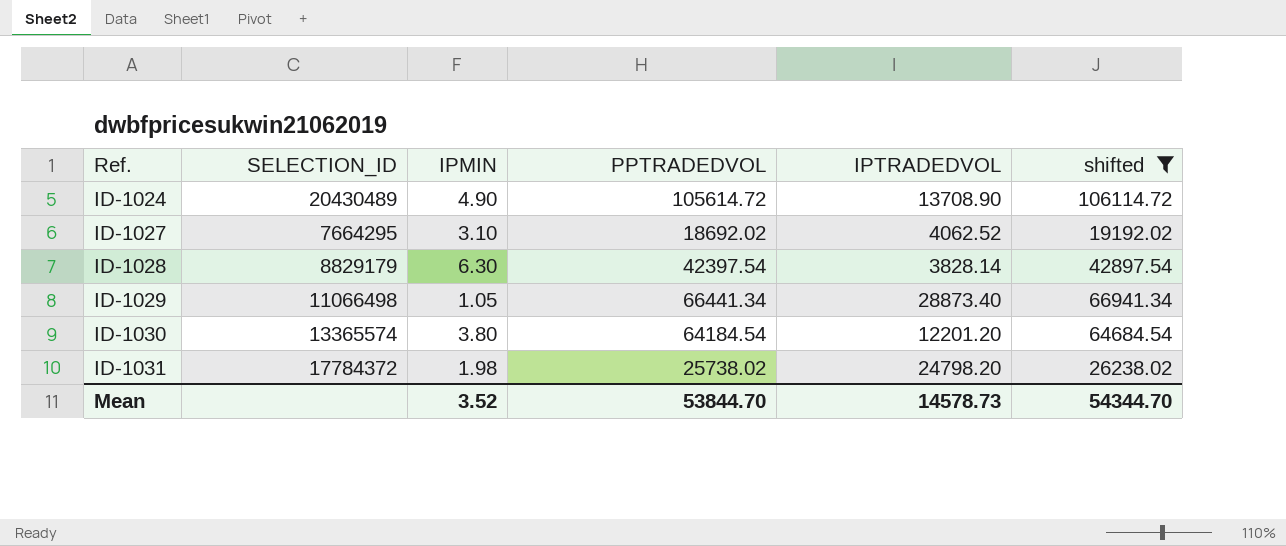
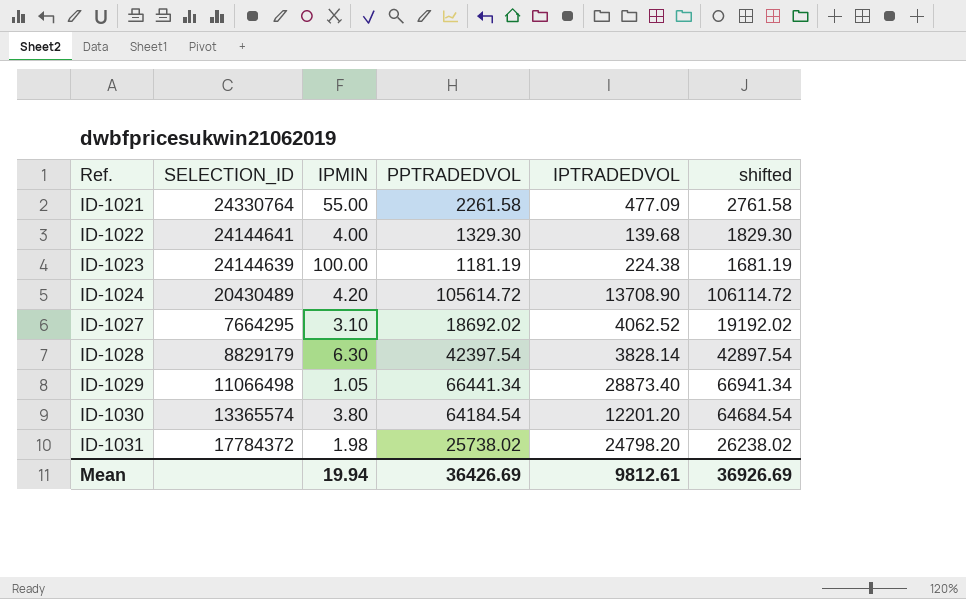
filter: shifted >= 19192.02 -> none
ID-1024 | IPMIN: 4.90 -> 4.20
Mean | IPMIN: 3.52 -> 19.94
Mean | PPTRADEDVOL: 53844.70 -> 36426.69
Mean | IPTRADEDVOL: 14578.73 -> 9812.61
Mean | shifted: 54344.70 -> 36926.69

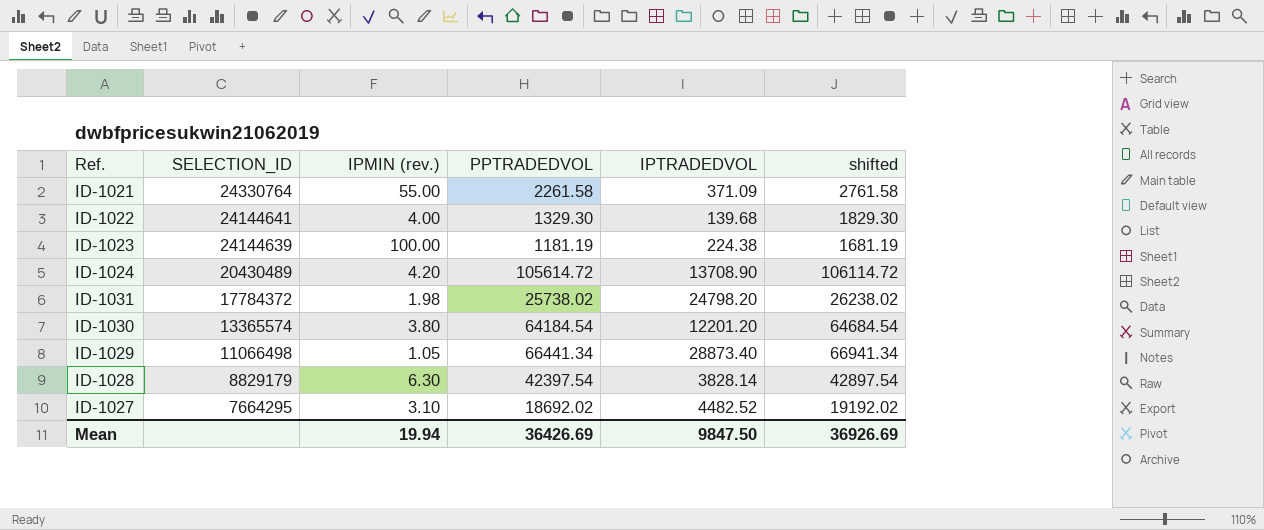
row order: Ref. ascending -> SELECTION_ID descending
column name: IPMIN -> IPMIN (rev.)
ID-1021 | IPTRADEDVOL: 477.09 -> 371.09
ID-1027 | IPTRADEDVOL: 4062.52 -> 4482.52
Mean | IPTRADEDVOL: 9812.61 -> 9847.50

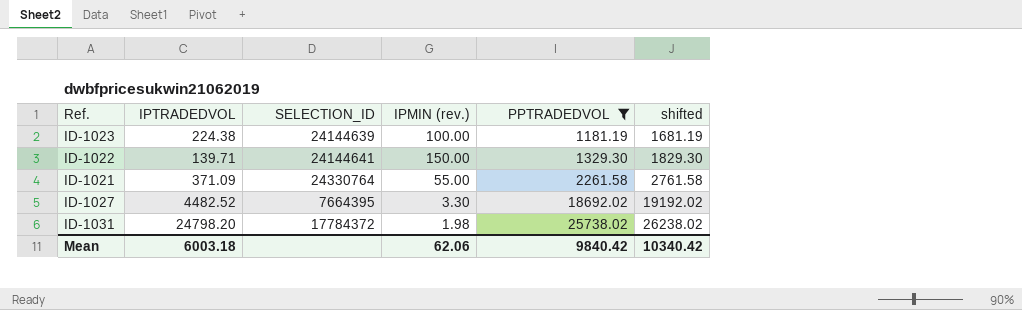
filter: none -> PPTRADEDVOL <= 25738.02
row order: SELECTION_ID descending -> PPTRADEDVOL ascending
column IPTRADEDVOL | position: 5 -> 2
ID-1022 | IPTRADEDVOL: 139.68 -> 139.71
ID-1022 | IPMIN (rev.): 4.00 -> 150.00
ID-1027 | SELECTION_ID: 7664295 -> 7664395
ID-1027 | IPMIN (rev.): 3.10 -> 3.30
Mean | IPTRADEDVOL: 9847.50 -> 6003.18
Mean | IPMIN (rev.): 19.94 -> 62.06
Mean | PPTRADEDVOL: 36426.69 -> 9840.42
Mean | shifted: 36926.69 -> 10340.42

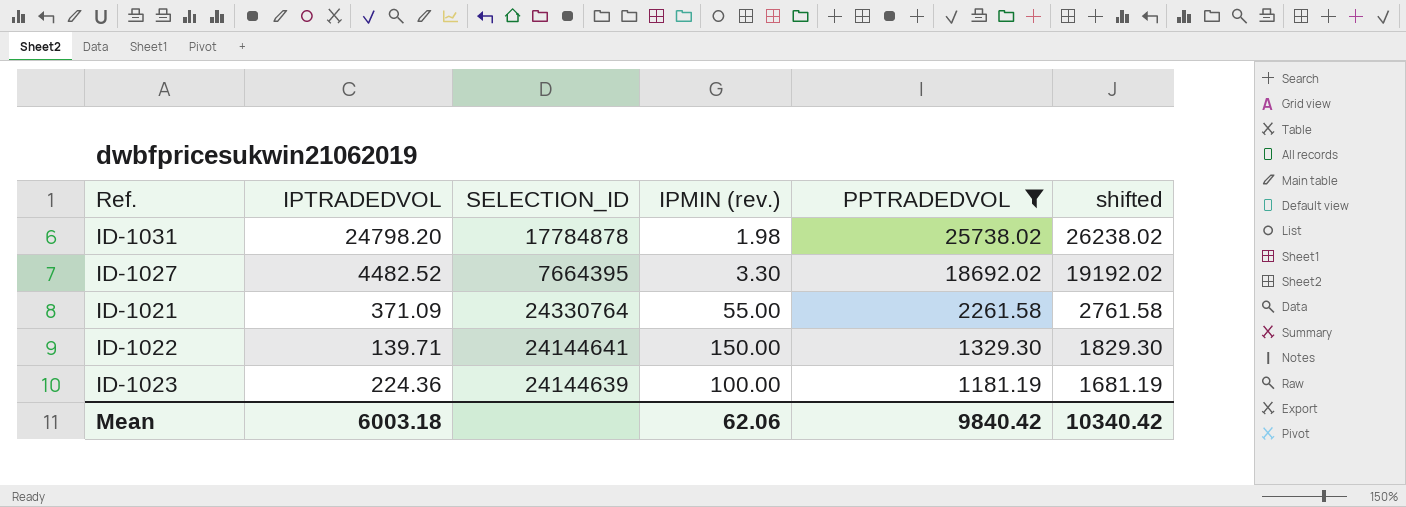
row order: PPTRADEDVOL ascending -> PPTRADEDVOL descending
ID-1031 | SELECTION_ID: 17784372 -> 17784878
ID-1023 | IPTRADEDVOL: 224.38 -> 224.36

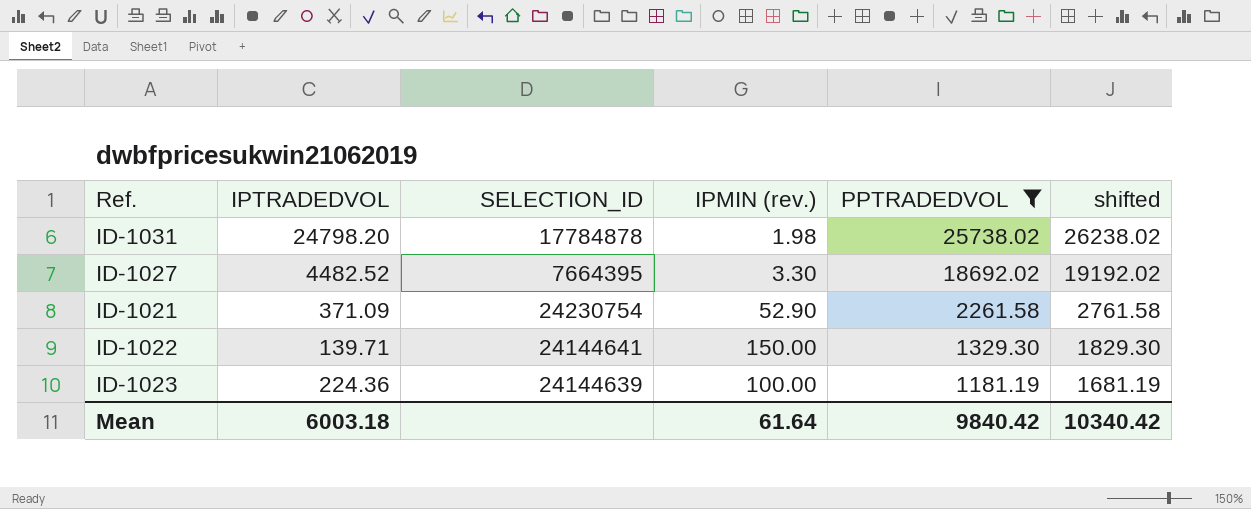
ID-1021 | SELECTION_ID: 24330764 -> 24230754
ID-1021 | IPMIN (rev.): 55.00 -> 52.90
Mean | IPMIN (rev.): 62.06 -> 61.64

